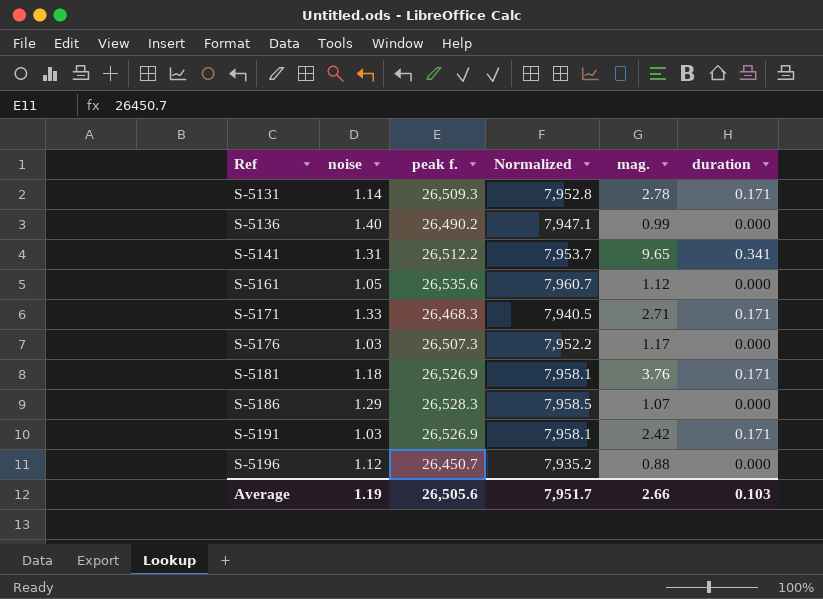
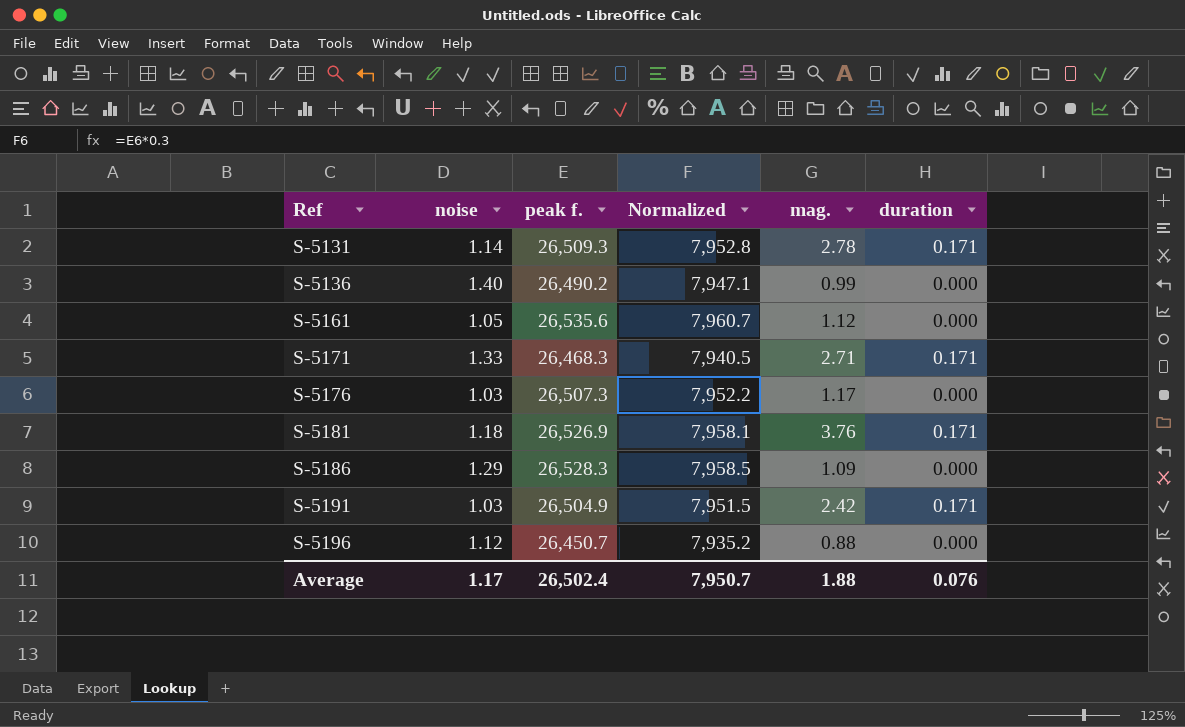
row S-5141: 1.31 | 26,512.2 | 7,953.7 | 9.65 | 0.341 -> none
S-5186 | mag.: 1.07 -> 1.09
S-5191 | peak f.: 26,526.9 -> 26,504.9
S-5191 | Normalized: 7,958.1 -> 7,951.5
Average | noise: 1.19 -> 1.17
Average | peak f.: 26,505.6 -> 26,502.4
Average | Normalized: 7,951.7 -> 7,950.7
Average | mag.: 2.66 -> 1.88
Average | duration: 0.103 -> 0.076

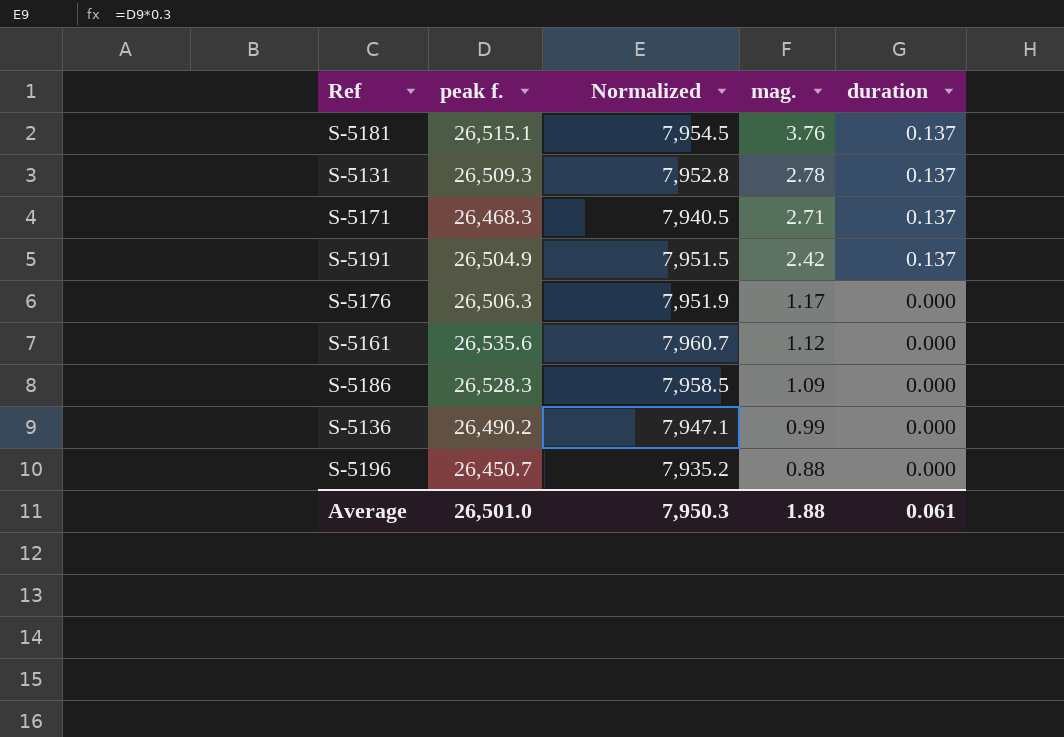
row order: Ref ascending -> mag. descending
column noise | position: 2 -> none
S-5181 | peak f.: 26,526.9 -> 26,515.1
S-5181 | Normalized: 7,958.1 -> 7,954.5
S-5181 | duration: 0.171 -> 0.137
S-5131 | duration: 0.171 -> 0.137
S-5171 | duration: 0.171 -> 0.137
S-5191 | duration: 0.171 -> 0.137
S-5176 | peak f.: 26,507.3 -> 26,506.3
S-5176 | Normalized: 7,952.2 -> 7,951.9
Average | peak f.: 26,502.4 -> 26,501.0
Average | Normalized: 7,950.7 -> 7,950.3
Average | duration: 0.076 -> 0.061

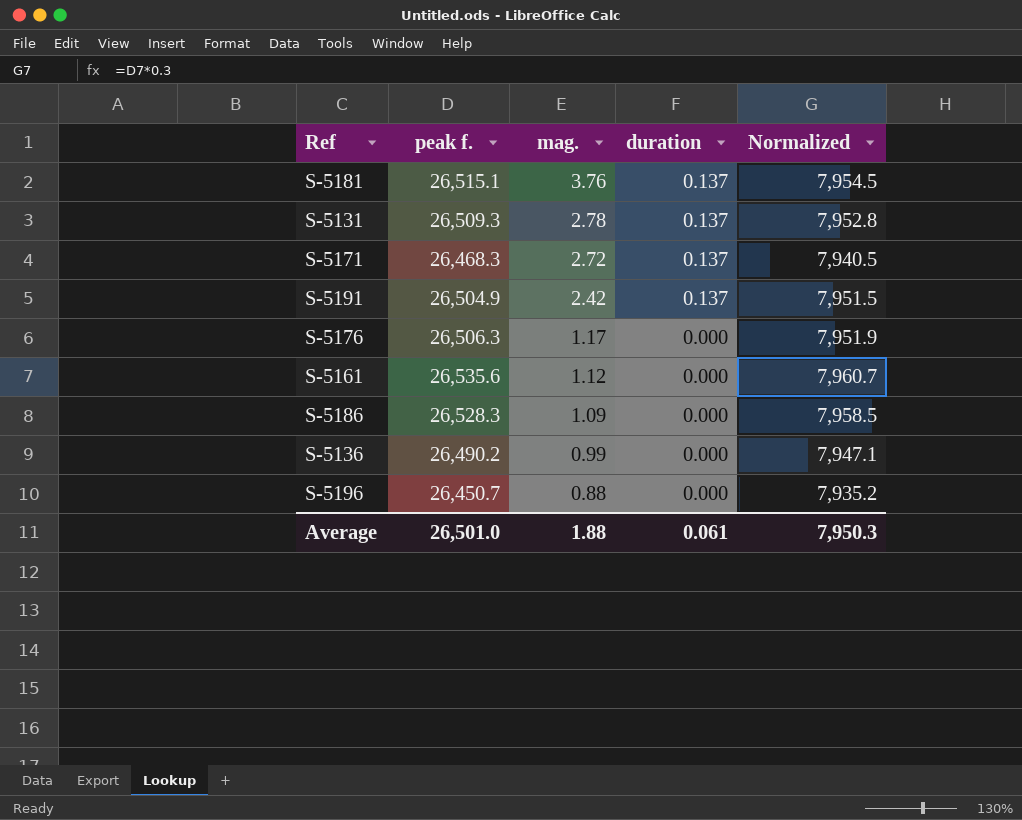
column Normalized | position: 3 -> 5
S-5171 | mag.: 2.71 -> 2.72

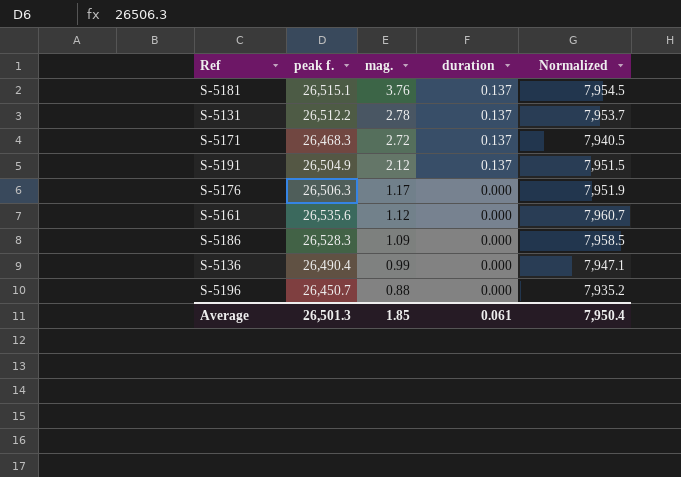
S-5131 | peak f.: 26,509.3 -> 26,512.2
S-5131 | Normalized: 7,952.8 -> 7,953.7
S-5191 | mag.: 2.42 -> 2.12
S-5136 | peak f.: 26,490.2 -> 26,490.4
Average | peak f.: 26,501.0 -> 26,501.3
Average | mag.: 1.88 -> 1.85
Average | Normalized: 7,950.3 -> 7,950.4

